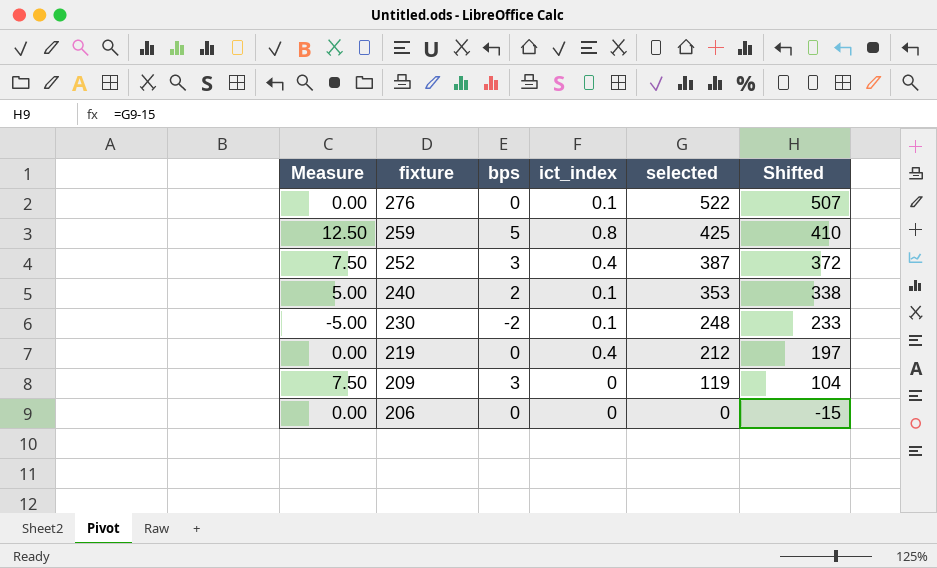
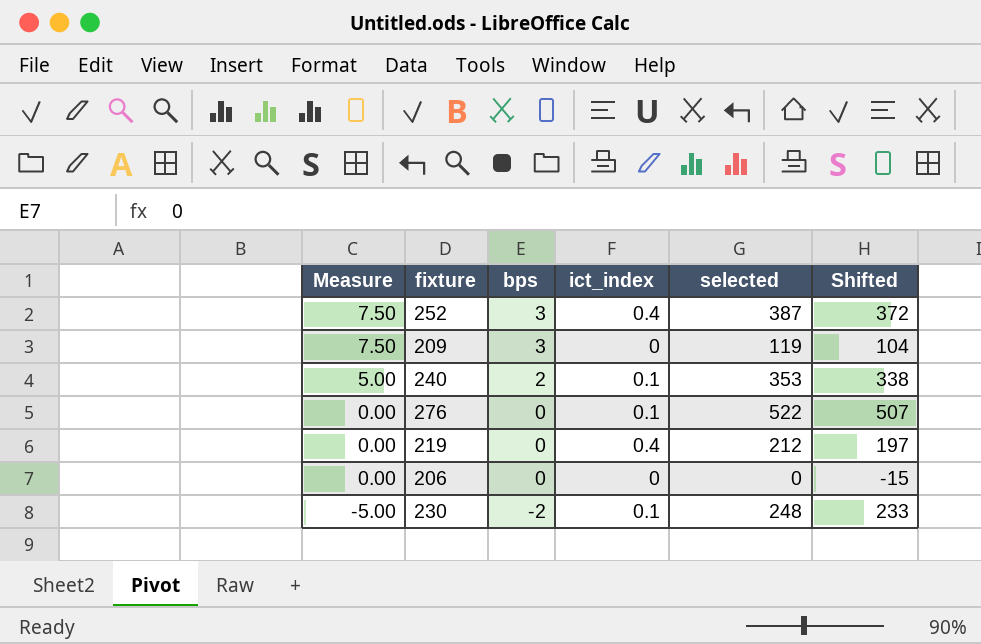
row order: fixture descending -> Measure descending
row 259: 12.50 | 5 | 0.8 | 425 | 410 -> none

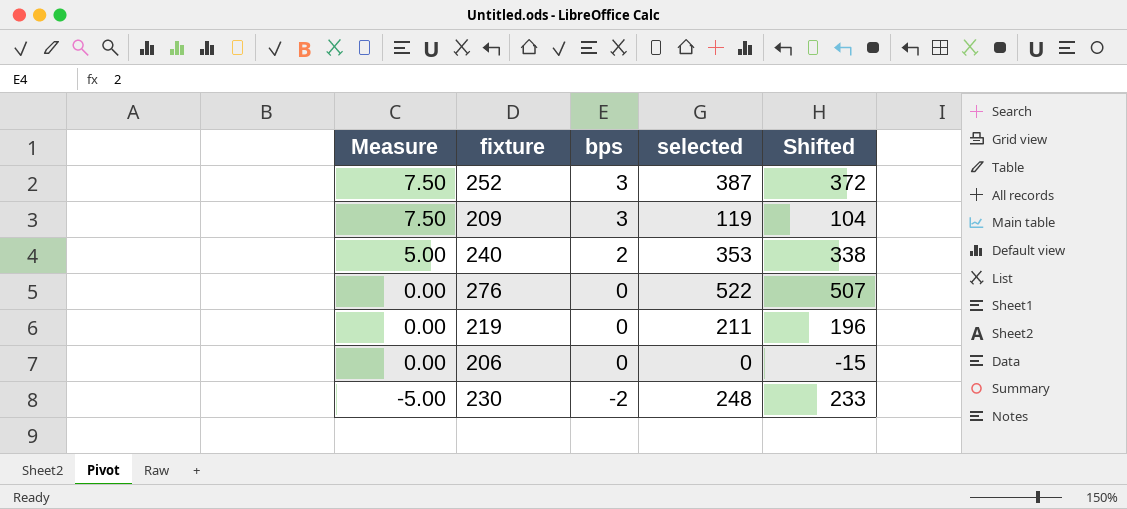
column ict_index | position: 4 -> none
219 | selected: 212 -> 211
219 | Shifted: 197 -> 196

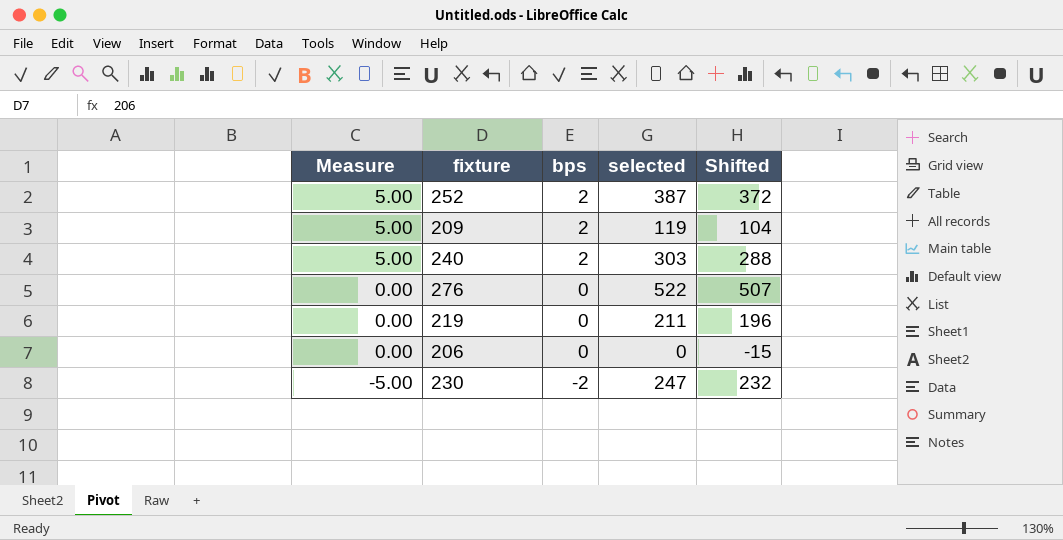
252 | Measure: 7.50 -> 5.00
252 | bps: 3 -> 2
209 | Measure: 7.50 -> 5.00
209 | bps: 3 -> 2
240 | selected: 353 -> 303
240 | Shifted: 338 -> 288
230 | selected: 248 -> 247
230 | Shifted: 233 -> 232

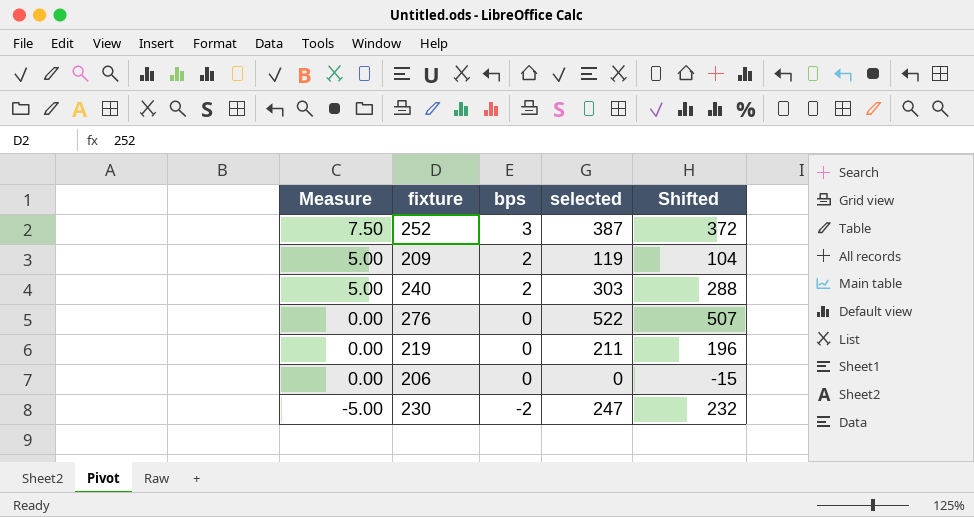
252 | Measure: 5.00 -> 7.50
252 | bps: 2 -> 3

